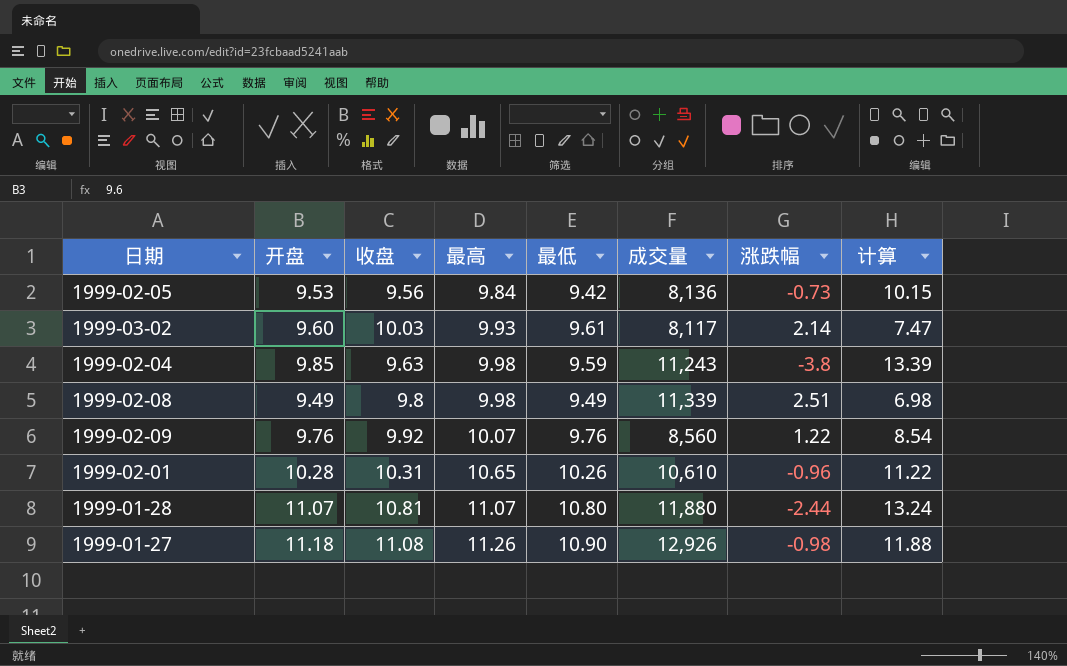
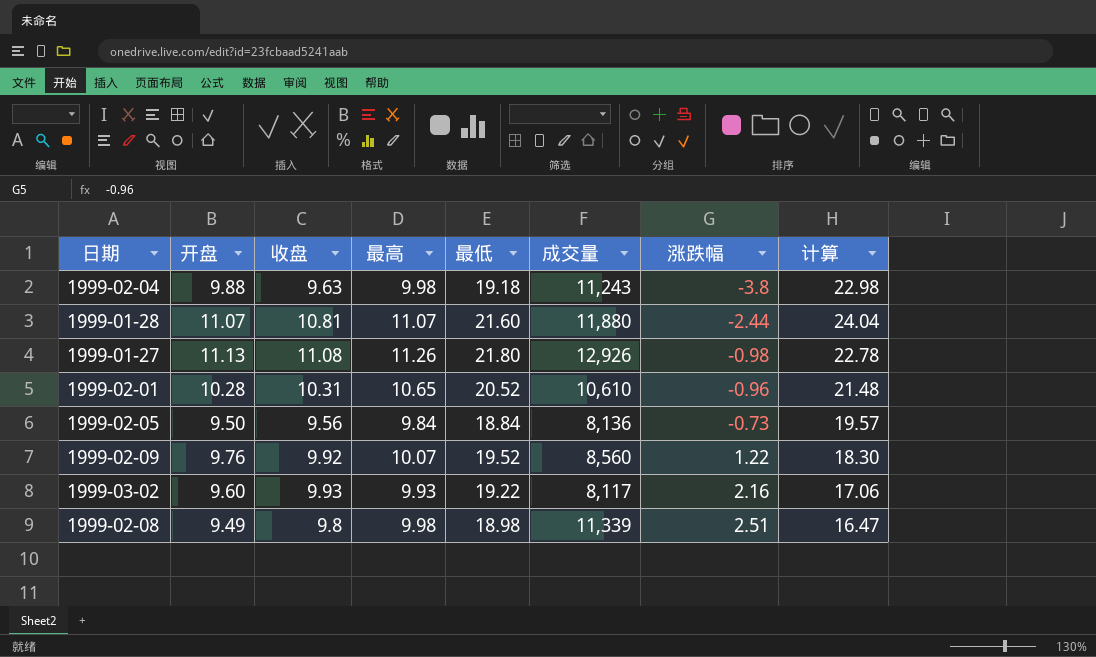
row order: 最高 ascending -> 涨跌幅 ascending
1999-02-04 | 开盘: 9.85 -> 9.88
1999-02-04 | 最低: 9.59 -> 19.18
1999-02-04 | 计算: 13.39 -> 22.98
1999-01-28 | 最低: 10.80 -> 21.60
1999-01-28 | 计算: 13.24 -> 24.04
1999-01-27 | 开盘: 11.18 -> 11.13
1999-01-27 | 最低: 10.90 -> 21.80
1999-01-27 | 计算: 11.88 -> 22.78
1999-02-01 | 最低: 10.26 -> 20.52
1999-02-01 | 计算: 11.22 -> 21.48
1999-02-05 | 开盘: 9.53 -> 9.50
1999-02-05 | 最低: 9.42 -> 18.84
1999-02-05 | 计算: 10.15 -> 19.57
1999-02-09 | 最低: 9.76 -> 19.52
1999-02-09 | 计算: 8.54 -> 18.30
1999-03-02 | 收盘: 10.03 -> 9.93
1999-03-02 | 最低: 9.61 -> 19.22
1999-03-02 | 涨跌幅: 2.14 -> 2.16
1999-03-02 | 计算: 7.47 -> 17.06
1999-02-08 | 最低: 9.49 -> 18.98
1999-02-08 | 计算: 6.98 -> 16.47

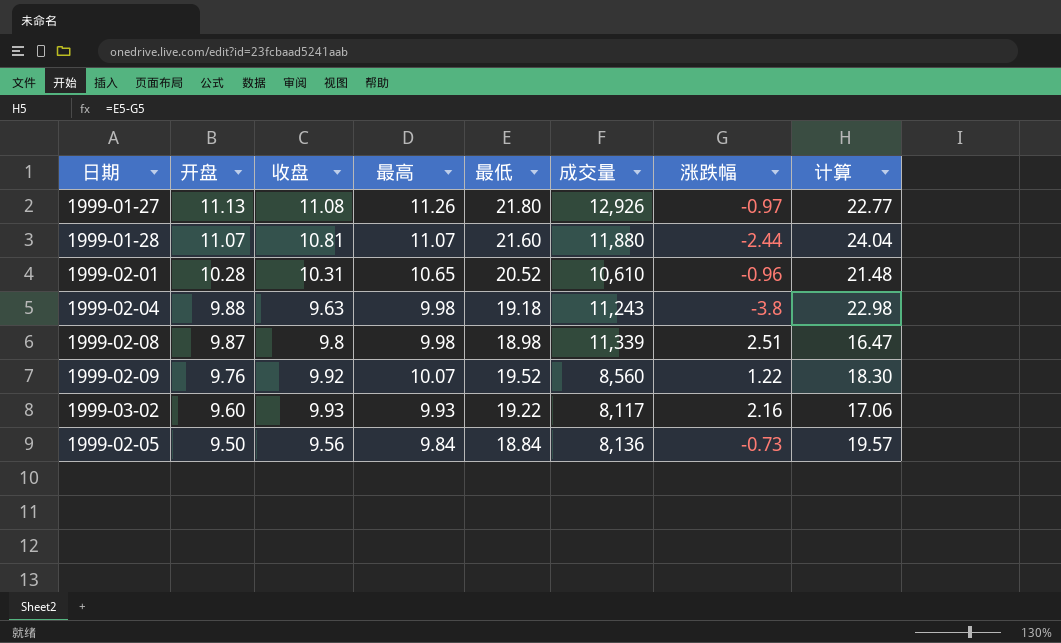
row order: 涨跌幅 ascending -> 开盘 descending
1999-01-27 | 涨跌幅: -0.98 -> -0.97
1999-01-27 | 计算: 22.78 -> 22.77
1999-02-08 | 开盘: 9.49 -> 9.87

